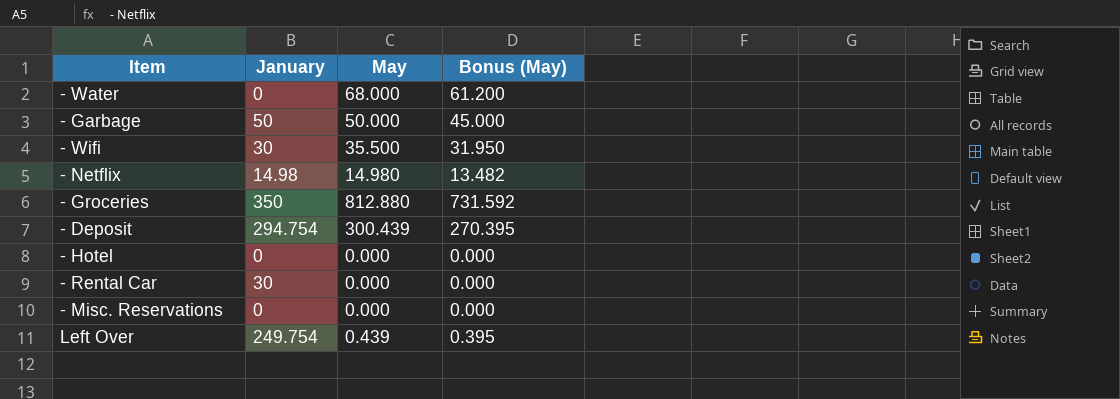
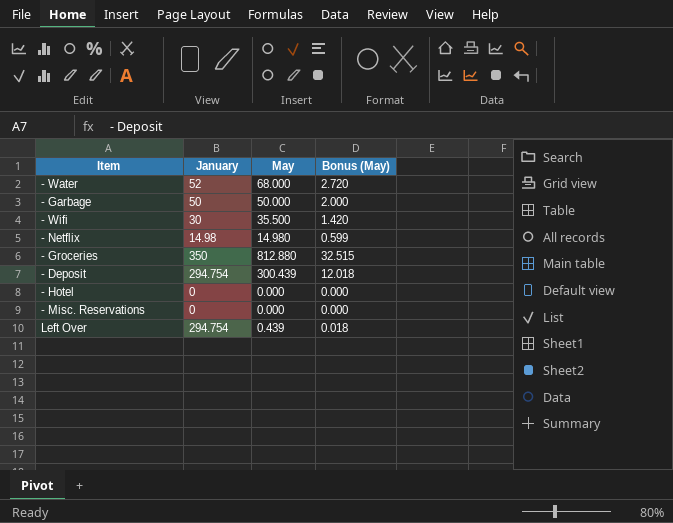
column Bonus (May) | formula: [May] * 0.9 -> [May] * 0.04
row - Rental Car: 30 | 0.000 | 0.000 -> none
- Water | January: 0 -> 52
Left Over | January: 249.754 -> 294.754

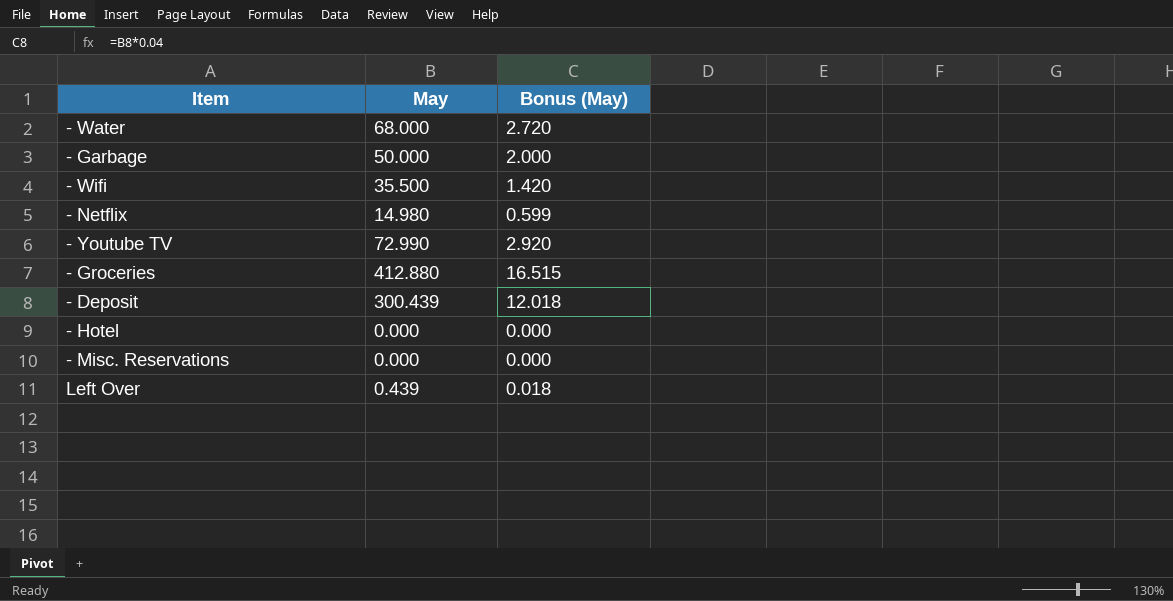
column January | position: 2 -> none
row - Youtube TV: none -> 72.990 | 2.920
- Groceries | May: 812.880 -> 412.880
- Groceries | Bonus (May): 32.515 -> 16.515

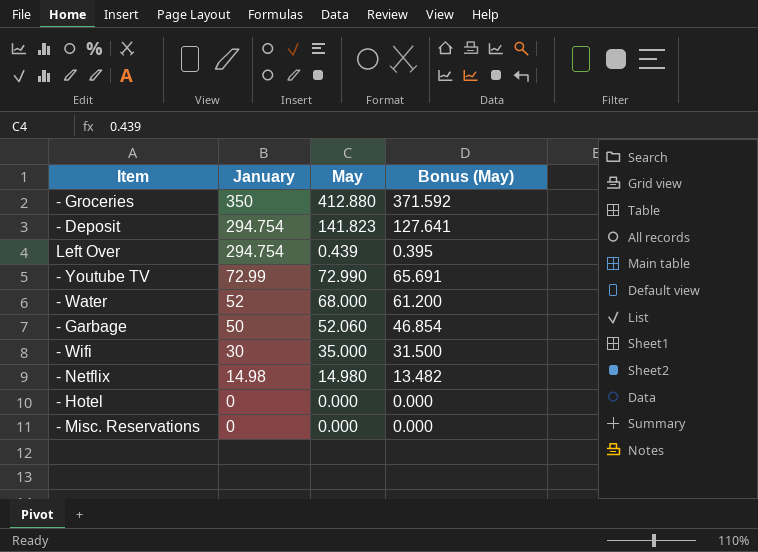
row order: none -> January descending
column January | position: none -> 2
column Bonus (May) | formula: [May] * 0.04 -> [May] * 0.9
- Deposit | May: 300.439 -> 141.823
- Garbage | May: 50.000 -> 52.060
- Wifi | May: 35.500 -> 35.000

